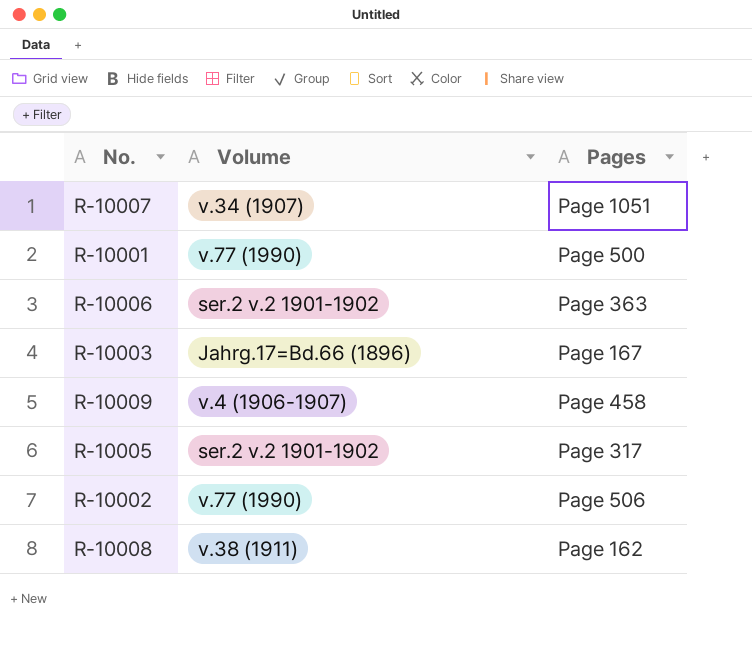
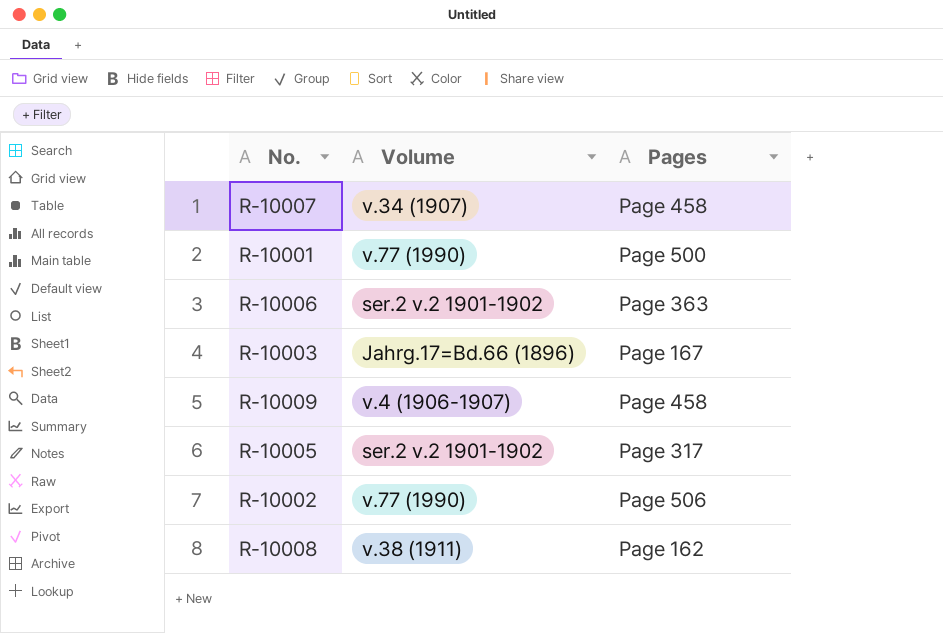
R-10007 | Pages: Page 1051 -> Page 458

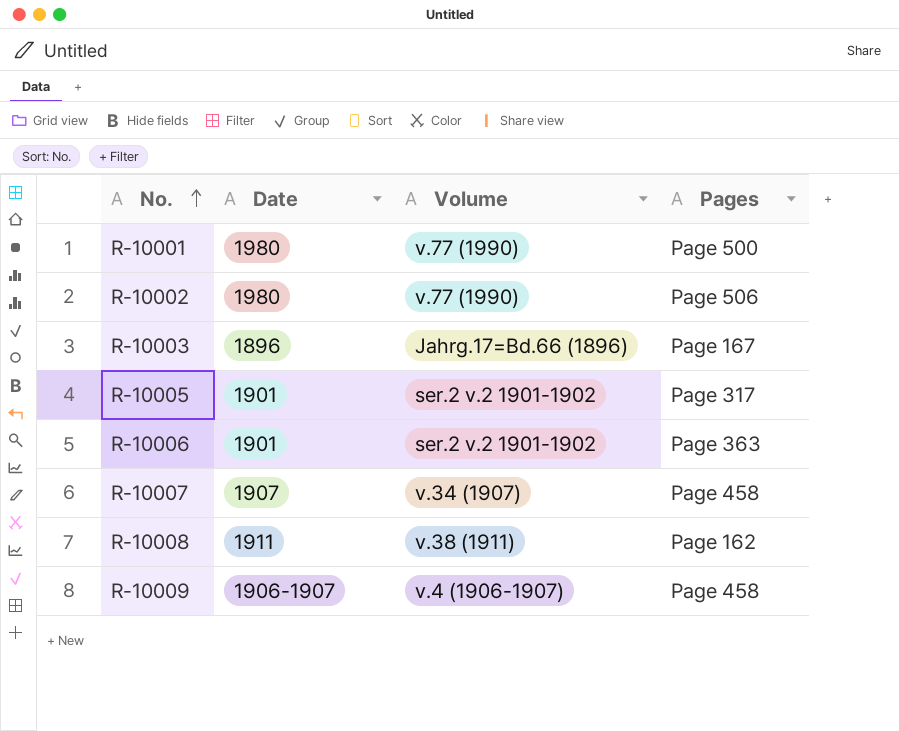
row order: none -> No. ascending
column Date | position: none -> 2

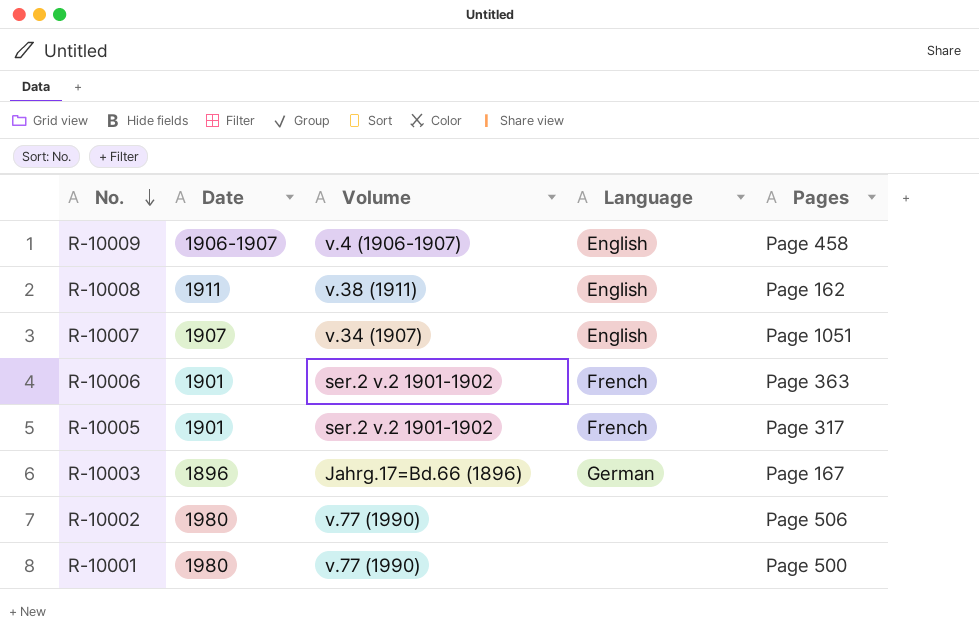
row order: No. ascending -> No. descending
column Language | position: none -> 4
R-10007 | Pages: Page 458 -> Page 1051

